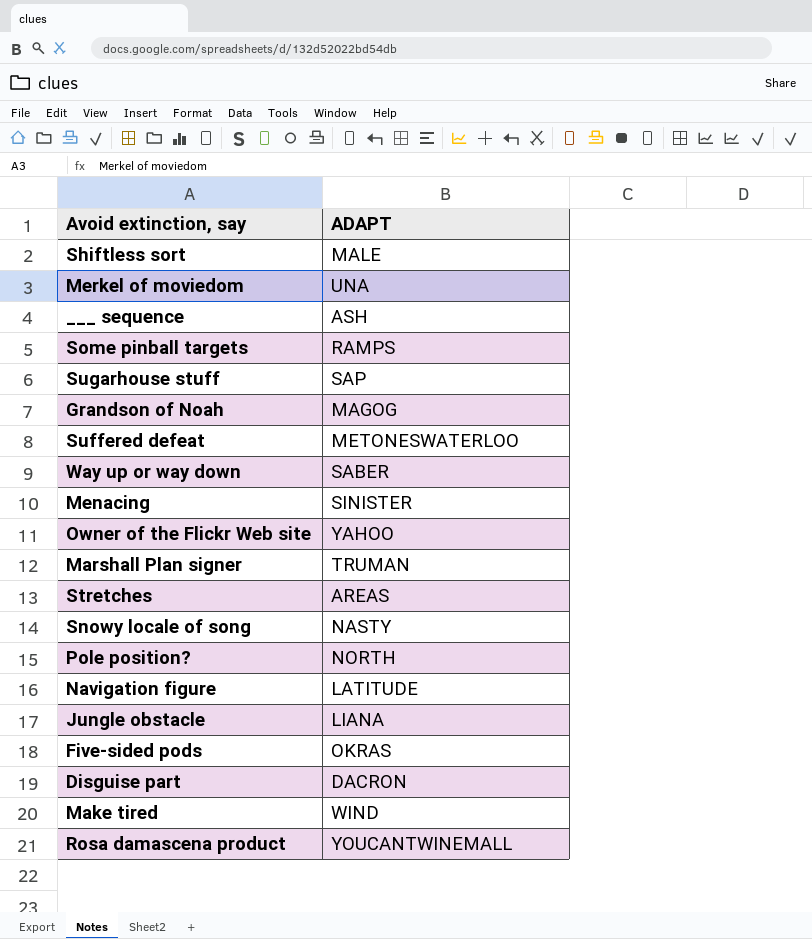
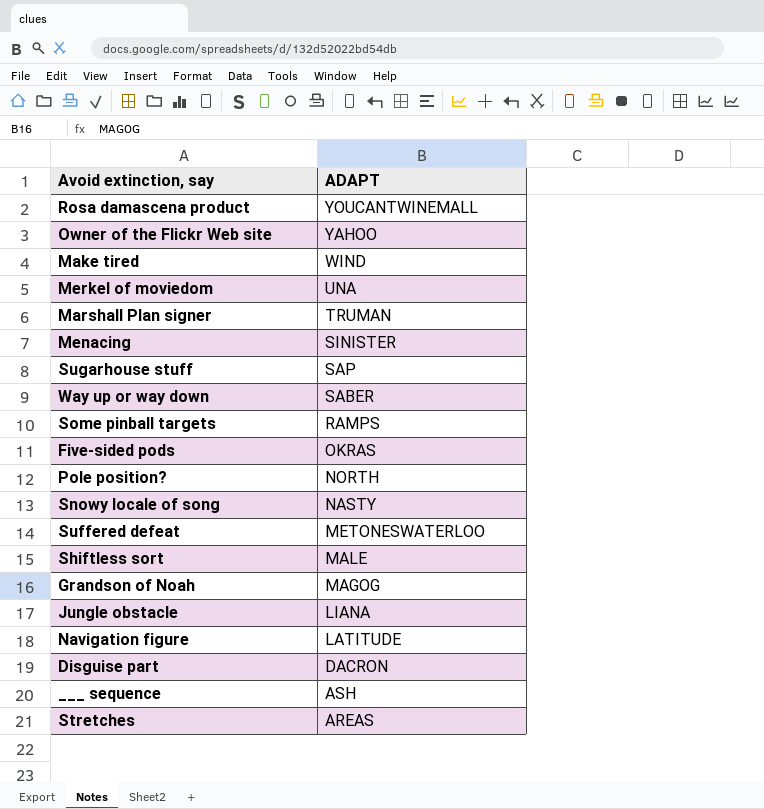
row order: none -> ADAPT descending

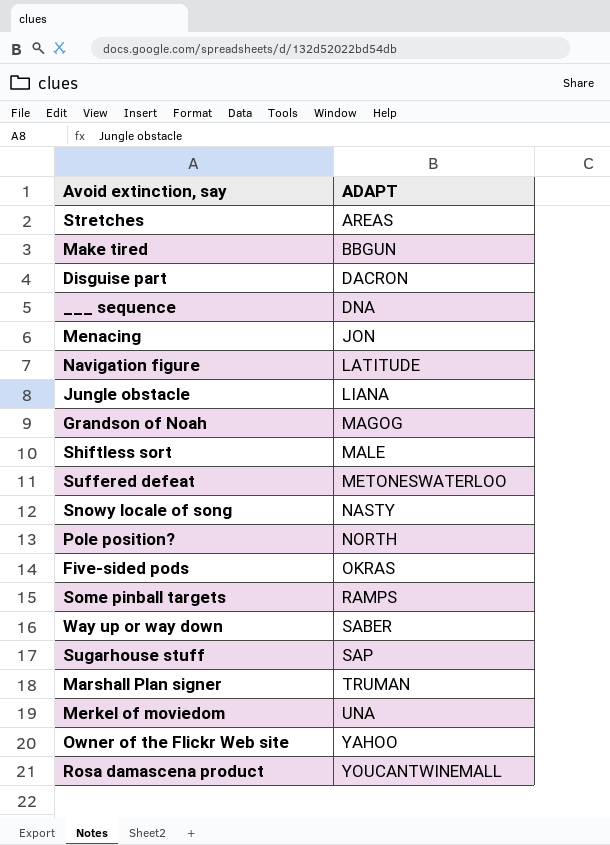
row order: ADAPT descending -> ADAPT ascending
Make tired | ADAPT: WIND -> BBGUN
___ sequence | ADAPT: ASH -> DNA
Menacing | ADAPT: SINISTER -> JON

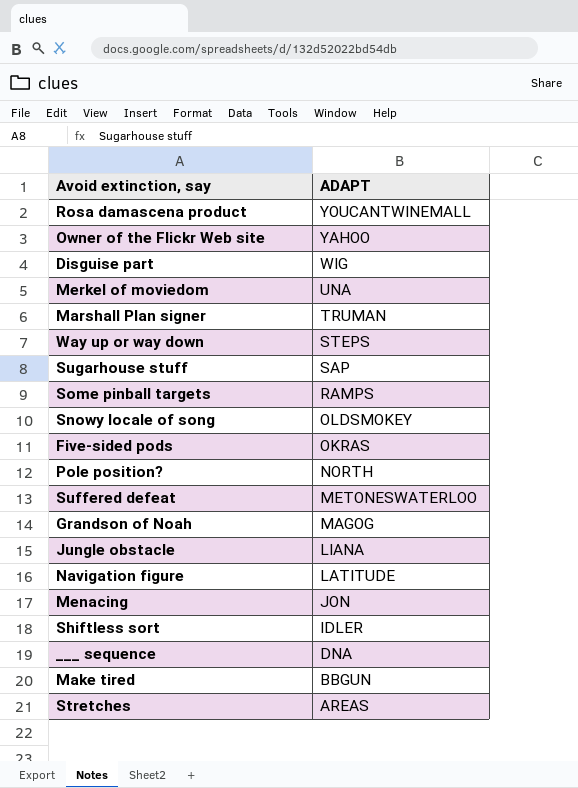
row order: ADAPT ascending -> ADAPT descending
Disguise part | ADAPT: DACRON -> WIG
Way up or way down | ADAPT: SABER -> STEPS
Snowy locale of song | ADAPT: NASTY -> OLDSMOKEY
Shiftless sort | ADAPT: MALE -> IDLER

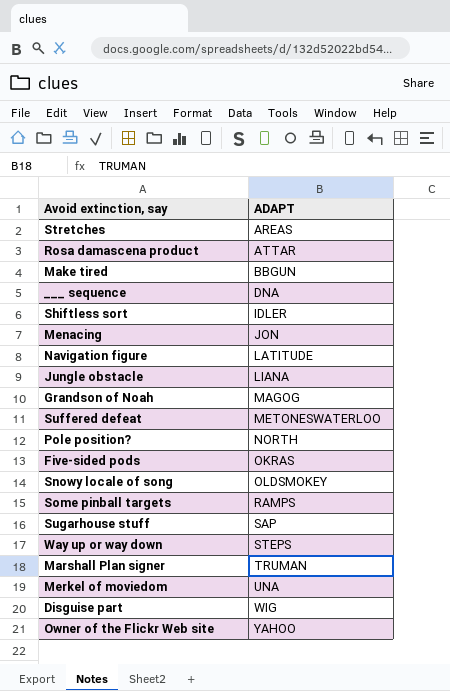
row order: ADAPT descending -> ADAPT ascending
Rosa damascena product | ADAPT: YOUCANTWINEMALL -> ATTAR

